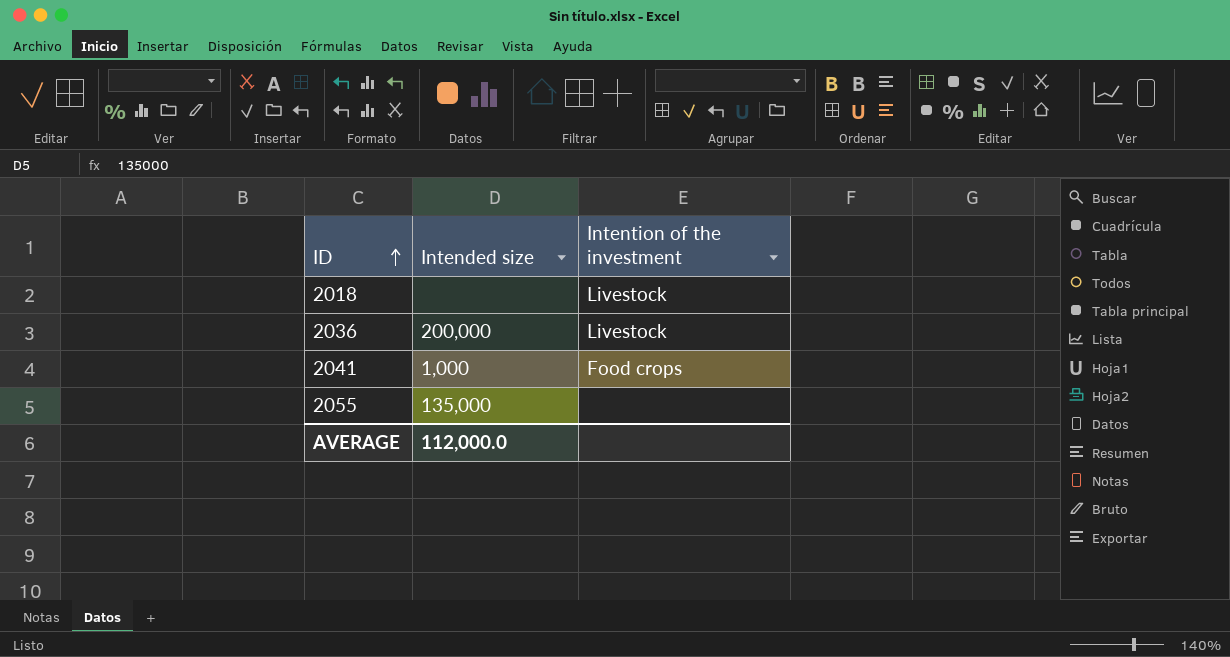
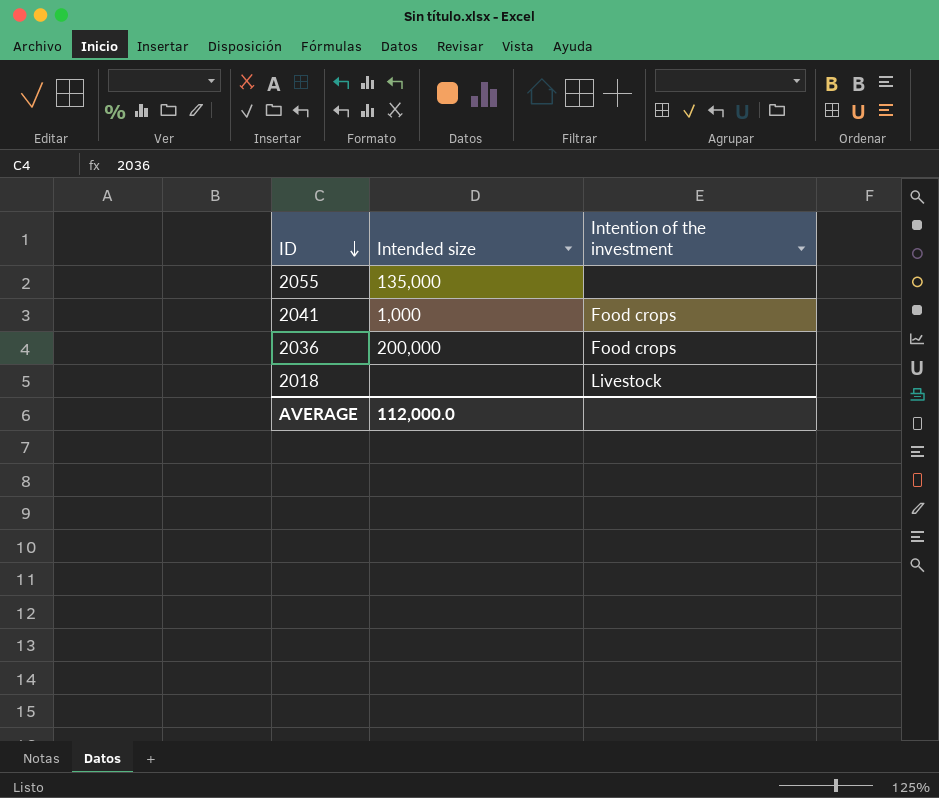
row order: ID ascending -> ID descending
2036 | Intention of the investment: Livestock -> Food crops

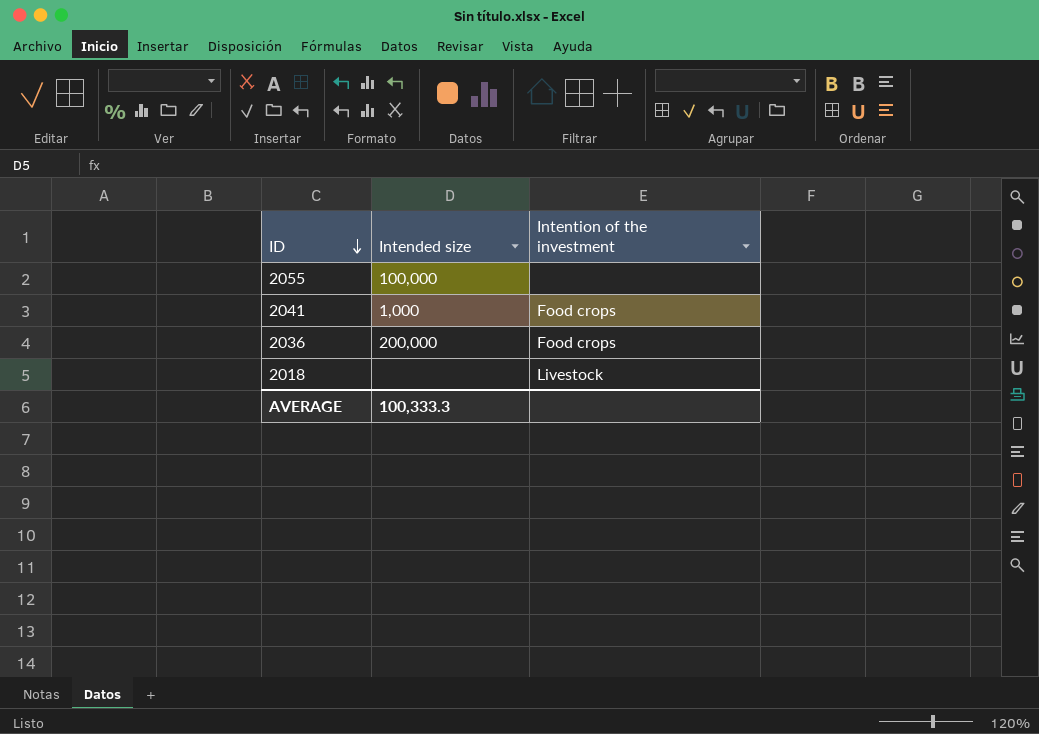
2055 | Intended size: 135,000 -> 100,000
AVERAGE | Intended size: 112,000.0 -> 100,333.3

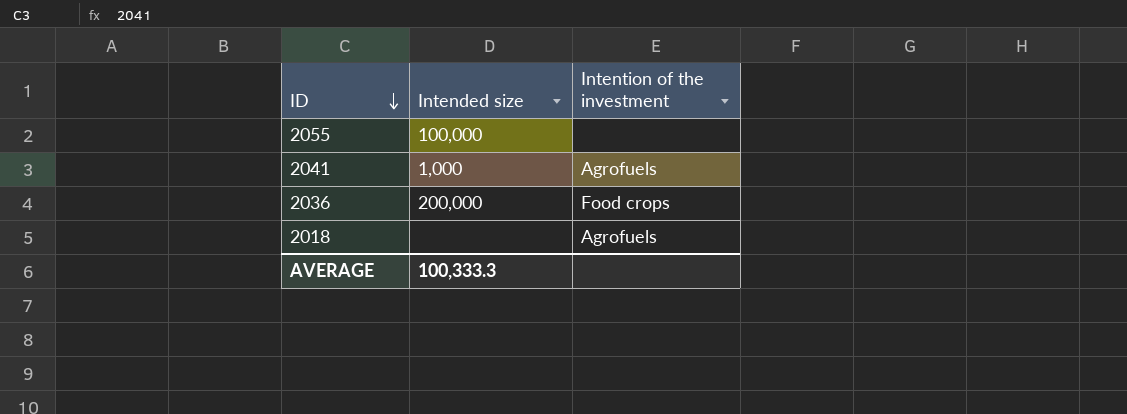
2041 | Intention of the investment: Food crops -> Agrofuels
2018 | Intention of the investment: Livestock -> Agrofuels

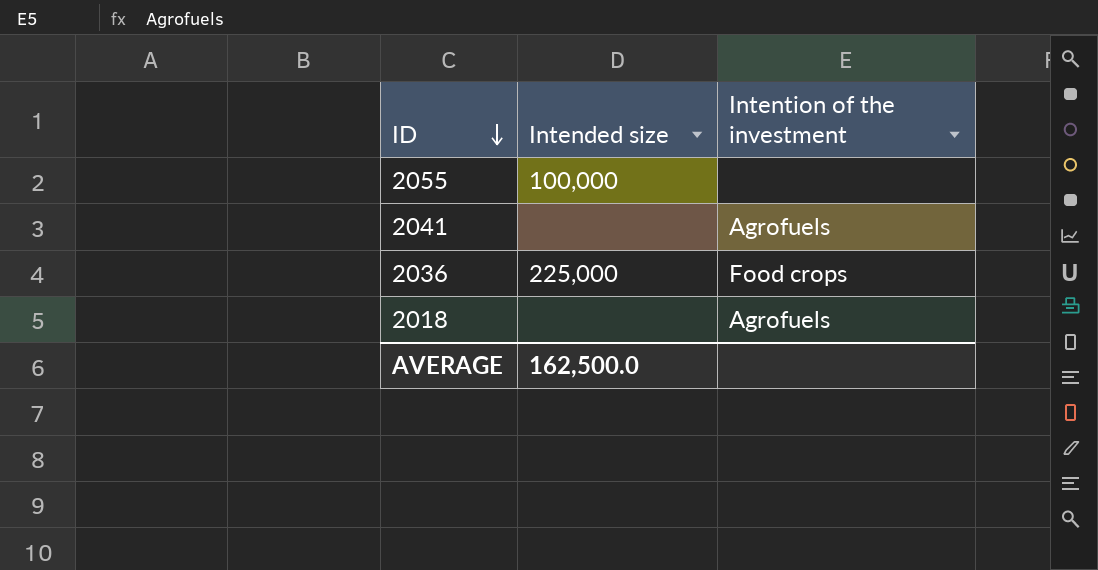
2041 | Intended size: 1,000 -> none
2036 | Intended size: 200,000 -> 225,000
AVERAGE | Intended size: 100,333.3 -> 162,500.0

